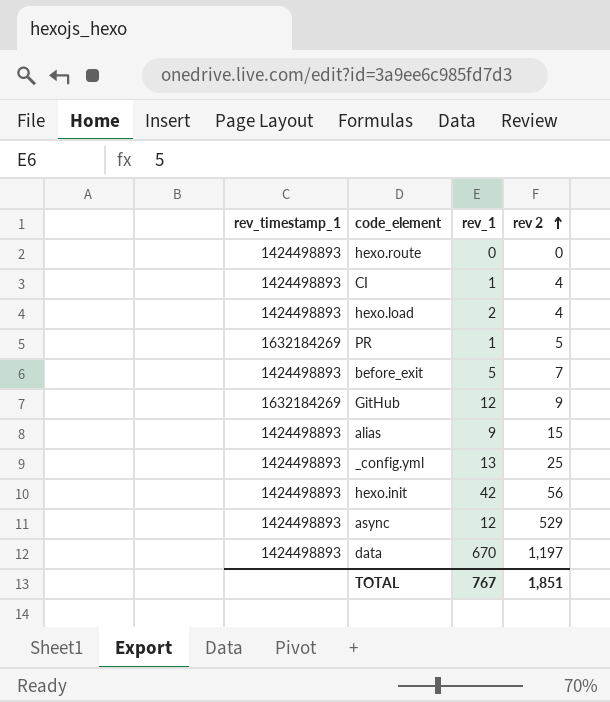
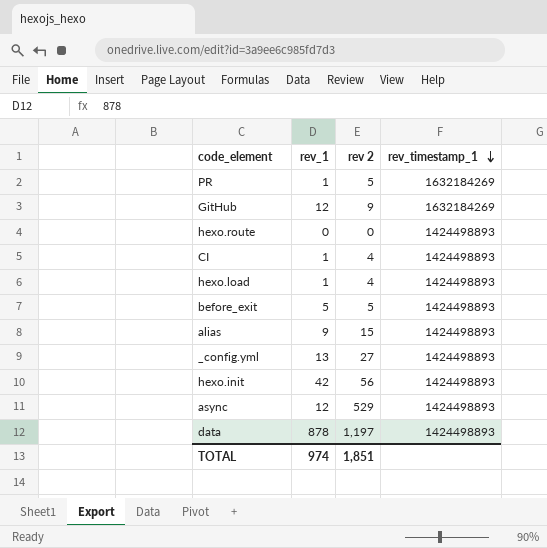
row order: rev 2 ascending -> rev_timestamp_1 descending
column rev_timestamp_1 | position: 1 -> 4
hexo.load | rev_1: 2 -> 1
before_exit | rev 2: 7 -> 5
_config.yml | rev 2: 25 -> 27
data | rev_1: 670 -> 878
TOTAL | rev_1: 767 -> 974

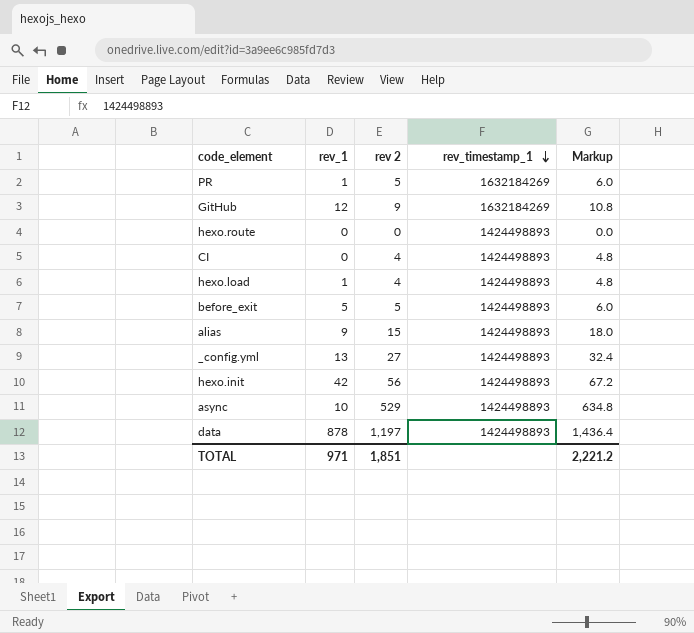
column Markup | formula: none -> [rev 2] * 1.2
CI | rev_1: 1 -> 0
async | rev_1: 12 -> 10
TOTAL | rev_1: 974 -> 971

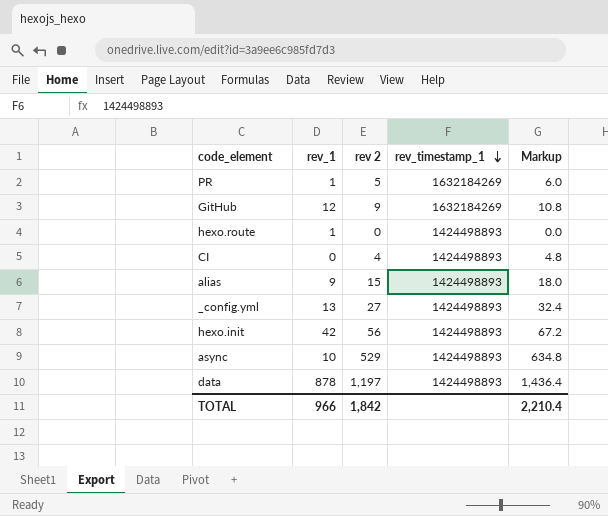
row hexo.load: 1 | 4 | 1424498893 | 4.8 -> none
row before_exit: 5 | 5 | 1424498893 | 6.0 -> none
hexo.route | rev_1: 0 -> 1
TOTAL | rev_1: 971 -> 966
TOTAL | rev 2: 1,851 -> 1,842
TOTAL | Markup: 2,221.2 -> 2,210.4

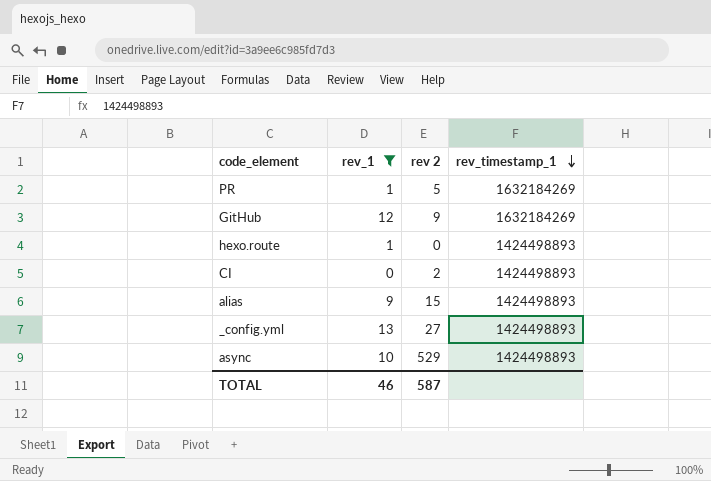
filter: none -> rev_1 <= 13
column Markup | formula: [rev 2] * 1.2 -> none
CI | rev 2: 4 -> 2
TOTAL | rev_1: 966 -> 46
TOTAL | rev 2: 1,842 -> 587

